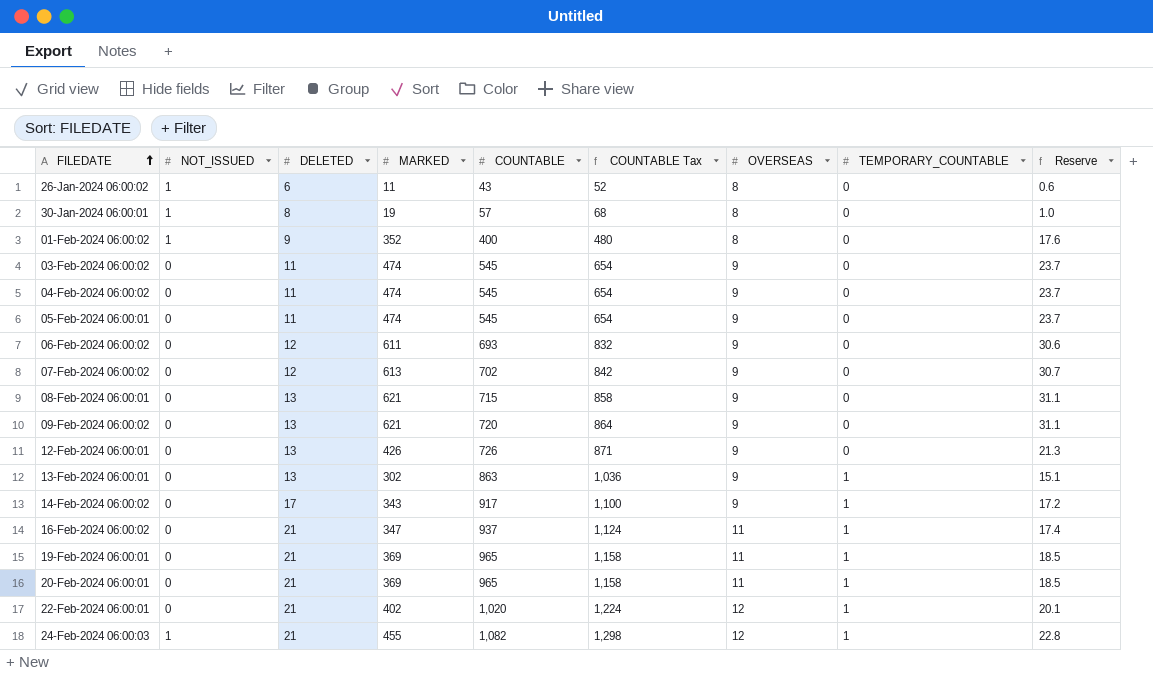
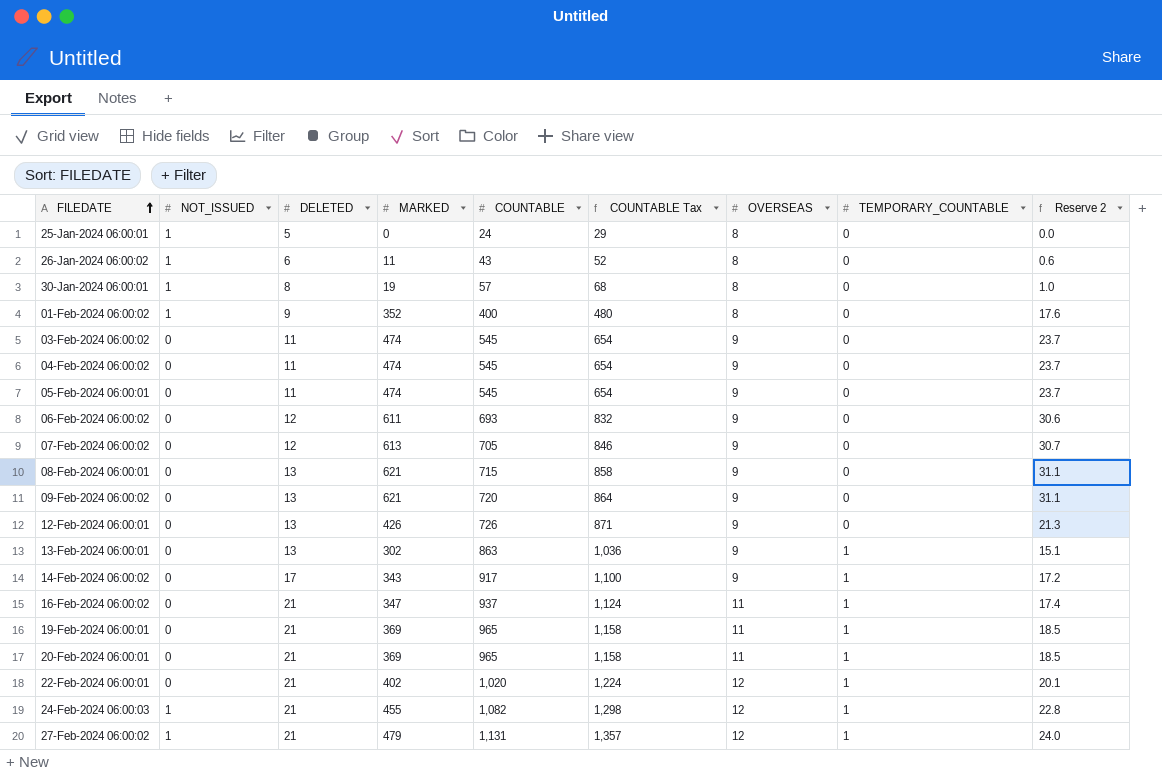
column name: Reserve -> Reserve 2
row 25-Jan-2024 06:00:01: none -> 1 | 5 | 0 | 24 | 29 | 8 | 0 | 0.0
07-Feb-2024 06:00:02 | COUNTABLE: 702 -> 705
07-Feb-2024 06:00:02 | COUNTABLE Tax: 842 -> 846
row 27-Feb-2024 06:00:02: none -> 1 | 21 | 479 | 1,131 | 1,357 | 12 | 1 | 24.0

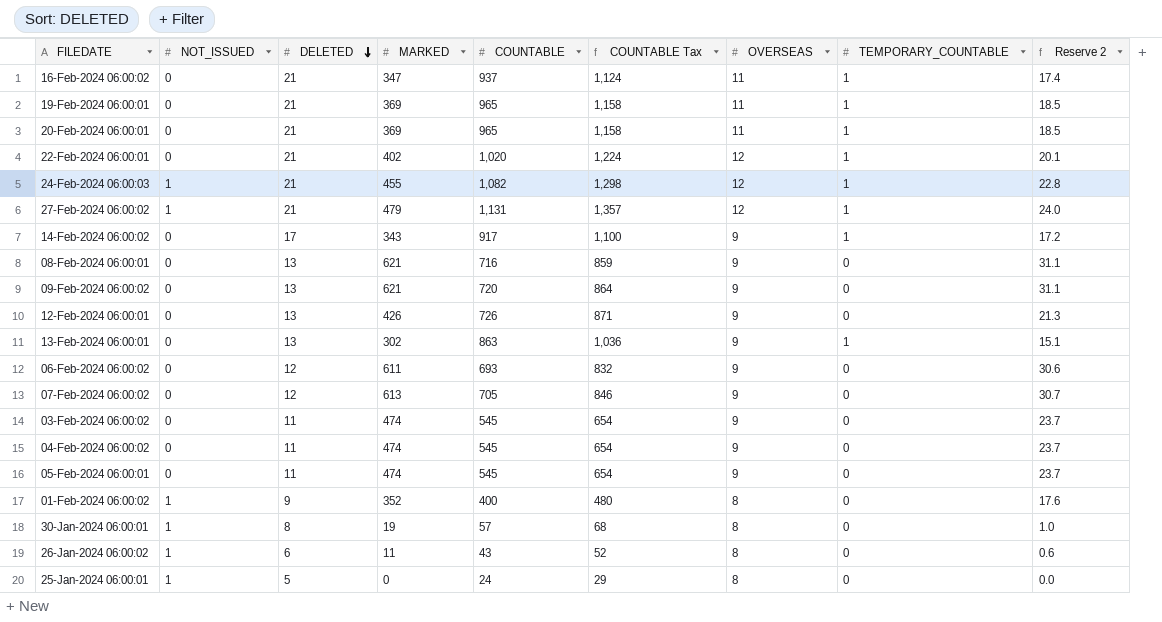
row order: FILEDATE ascending -> DELETED descending
08-Feb-2024 06:00:01 | COUNTABLE: 715 -> 716
08-Feb-2024 06:00:01 | COUNTABLE Tax: 858 -> 859

